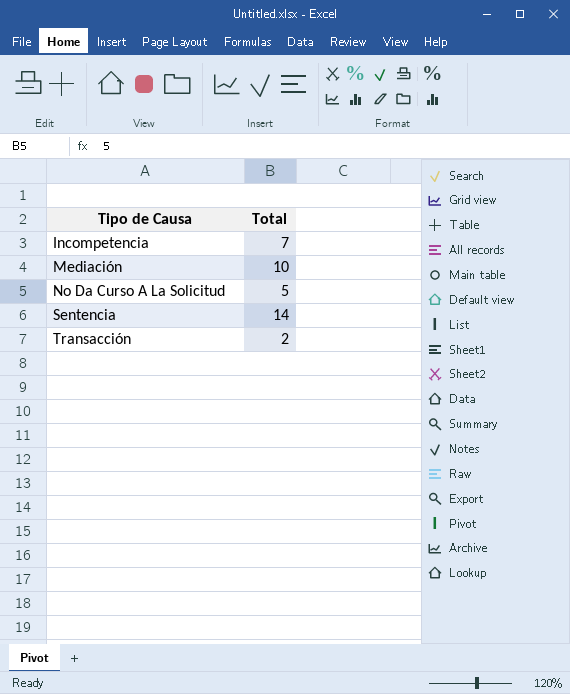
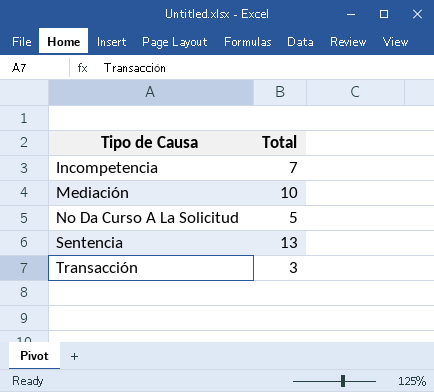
Sentencia | Total: 14 -> 13
Transacción | Total: 2 -> 3

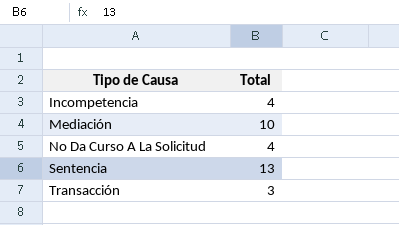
Incompetencia | Total: 7 -> 4
No Da Curso A La Solicitud | Total: 5 -> 4

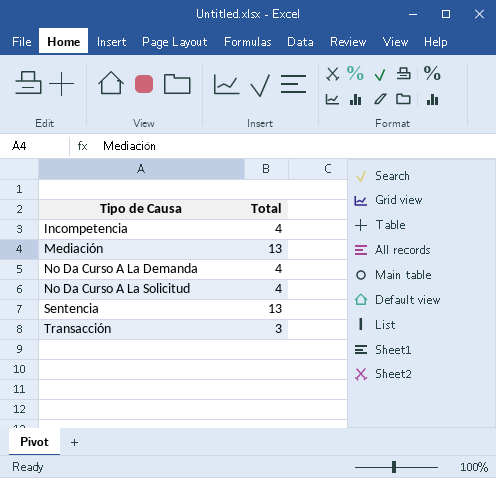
Mediación | Total: 10 -> 13
row No Da Curso A La Demanda: none -> 4

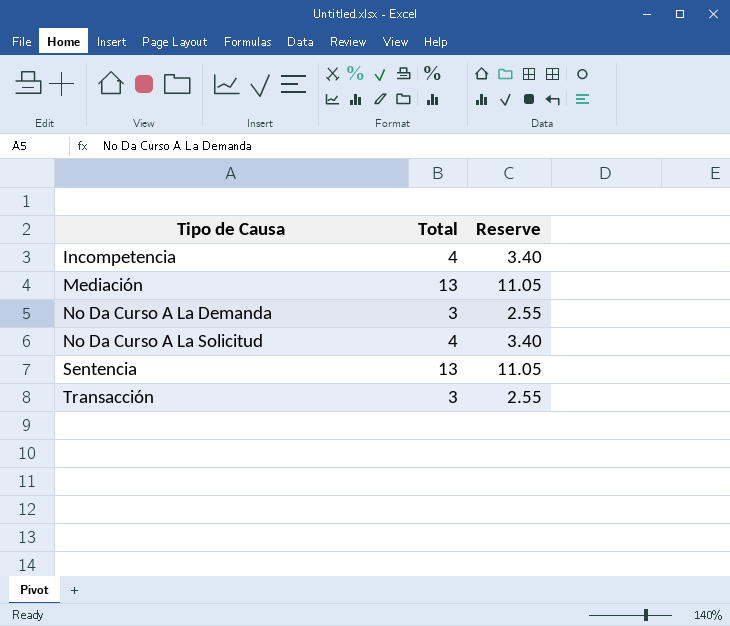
column Reserve | formula: none -> [Total] * 0.85
No Da Curso A La Demanda | Total: 4 -> 3

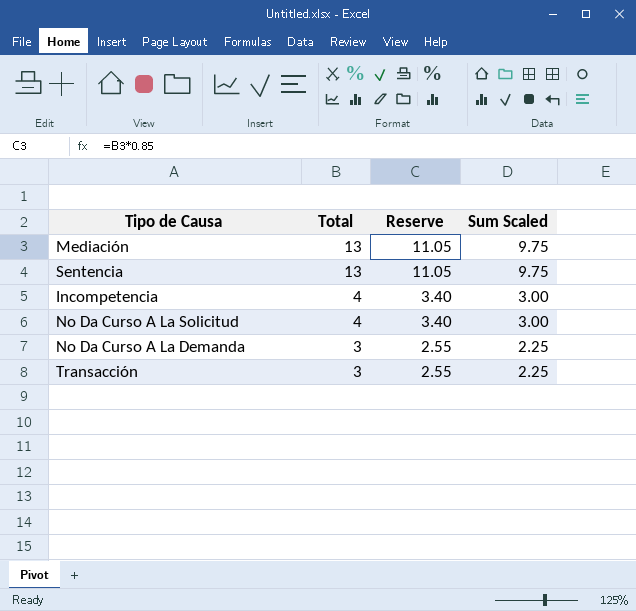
row order: Tipo de Causa ascending -> Total descending
column Sum Scaled | formula: none -> [Total] * 0.75

